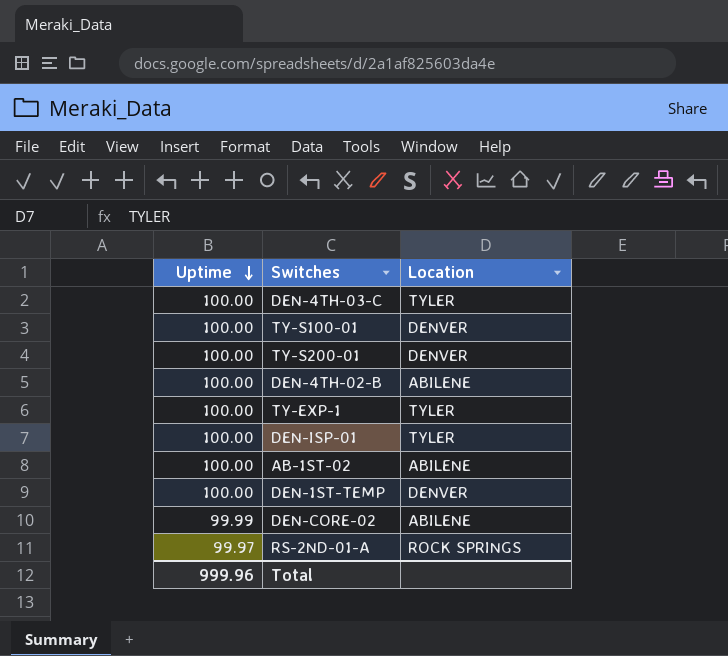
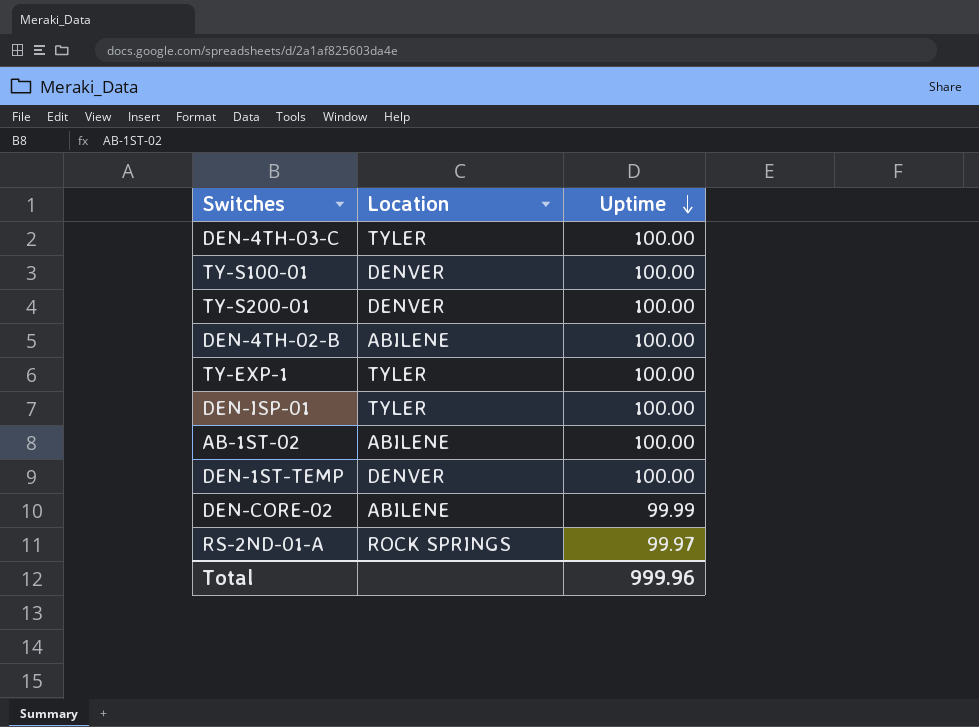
column Uptime | position: 1 -> 3

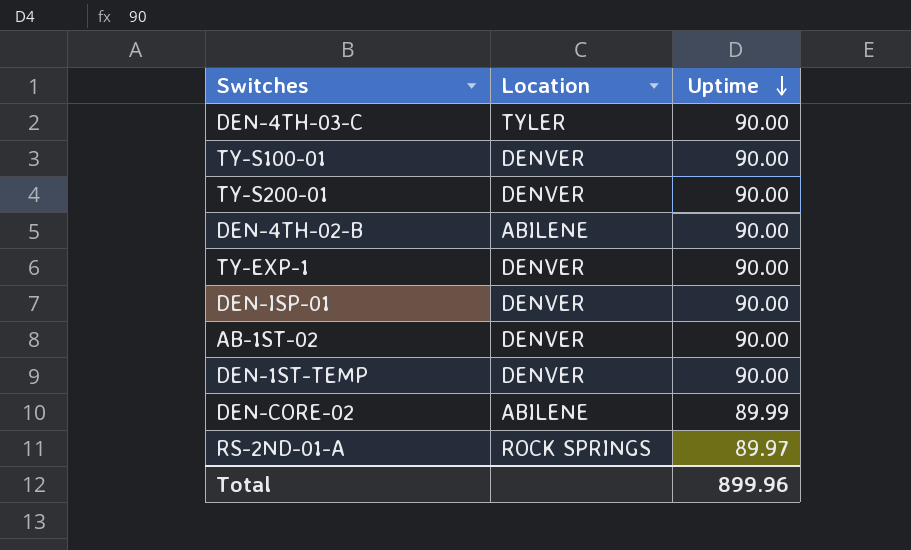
DEN-4TH-03-C | Uptime: 100.00 -> 90.00
TY-S100-01 | Uptime: 100.00 -> 90.00
TY-S200-01 | Uptime: 100.00 -> 90.00
DEN-4TH-02-B | Uptime: 100.00 -> 90.00
TY-EXP-1 | Location: TYLER -> DENVER
TY-EXP-1 | Uptime: 100.00 -> 90.00
DEN-ISP-01 | Location: TYLER -> DENVER
DEN-ISP-01 | Uptime: 100.00 -> 90.00
AB-1ST-02 | Location: ABILENE -> DENVER
AB-1ST-02 | Uptime: 100.00 -> 90.00
DEN-1ST-TEMP | Uptime: 100.00 -> 90.00
DEN-CORE-02 | Uptime: 99.99 -> 89.99
RS-2ND-01-A | Uptime: 99.97 -> 89.97
Total | Uptime: 999.96 -> 899.96

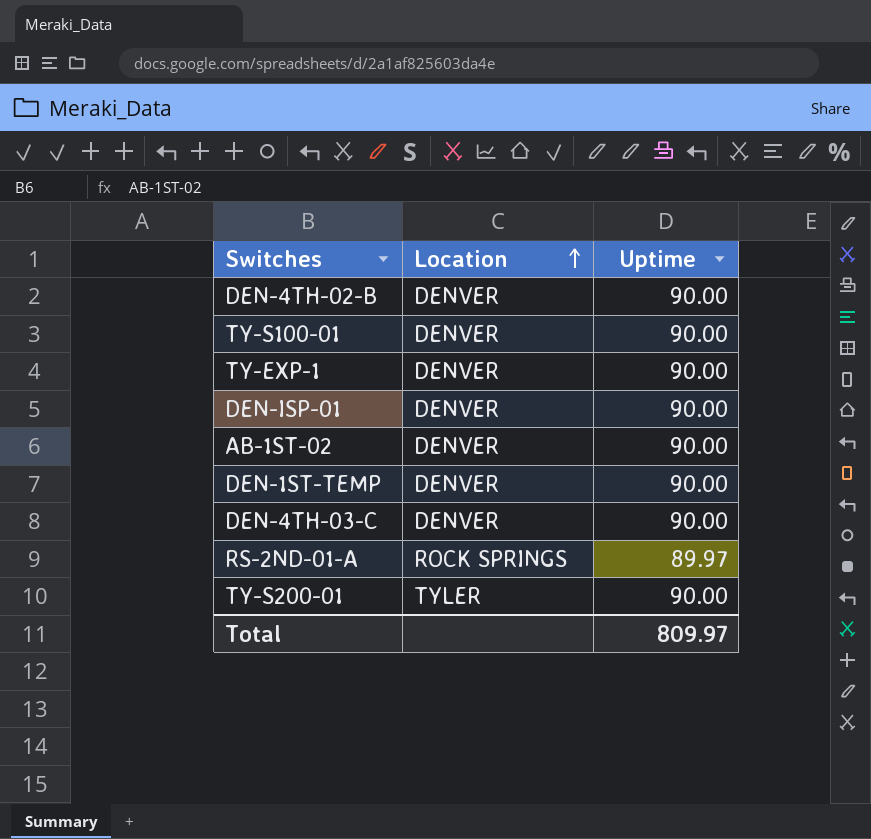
row order: Uptime descending -> Location ascending
row DEN-CORE-02: ABILENE | 89.99 -> none
DEN-4TH-02-B | Location: ABILENE -> DENVER
DEN-4TH-03-C | Location: TYLER -> DENVER
TY-S200-01 | Location: DENVER -> TYLER
Total | Uptime: 899.96 -> 809.97

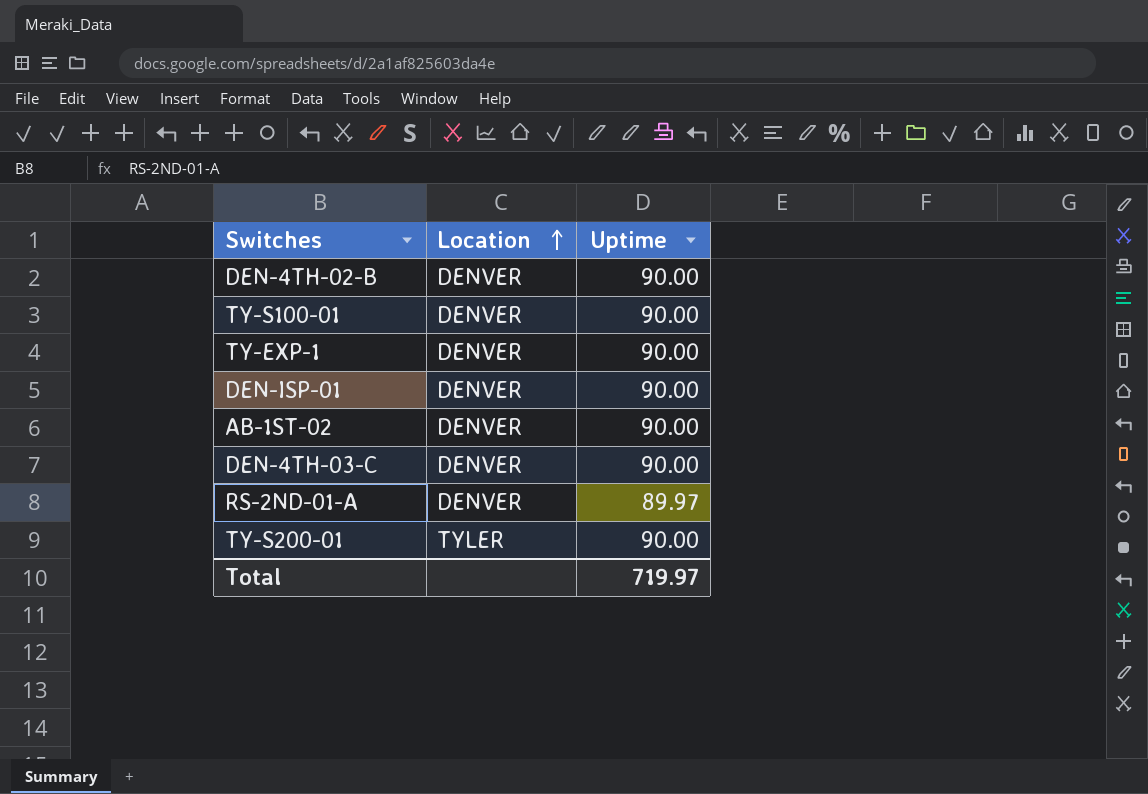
row DEN-1ST-TEMP: DENVER | 90.00 -> none
RS-2ND-01-A | Location: ROCK SPRINGS -> DENVER
Total | Uptime: 809.97 -> 719.97

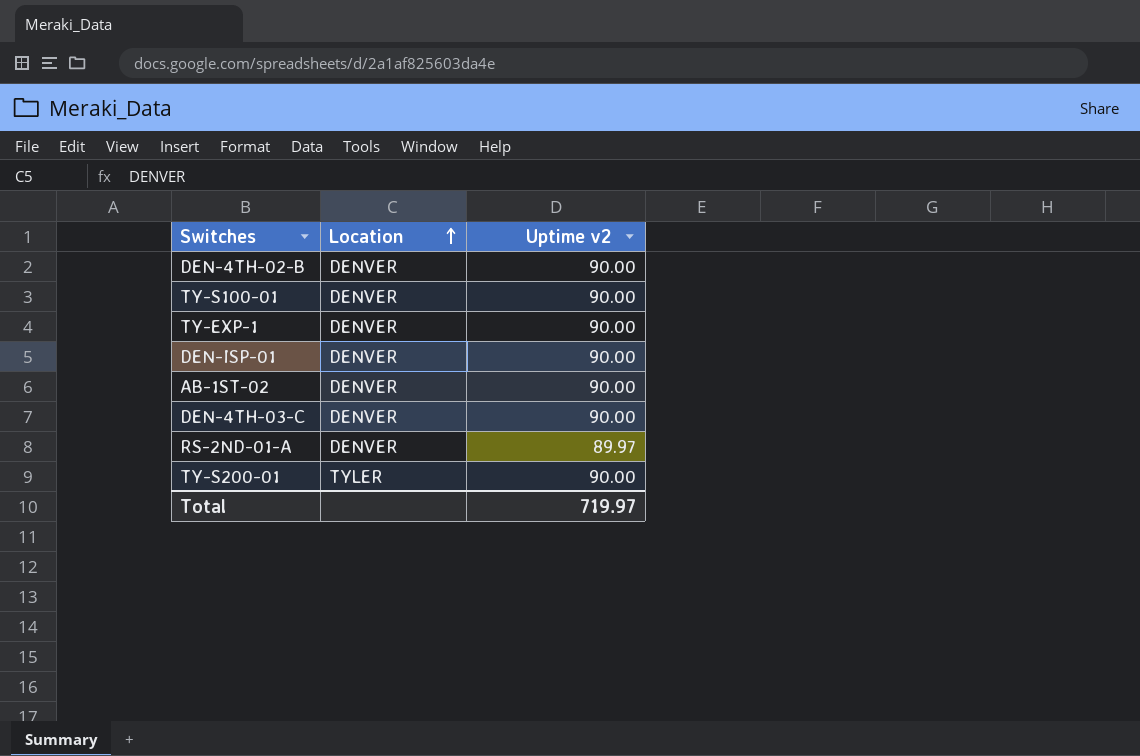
column name: Uptime -> Uptime v2

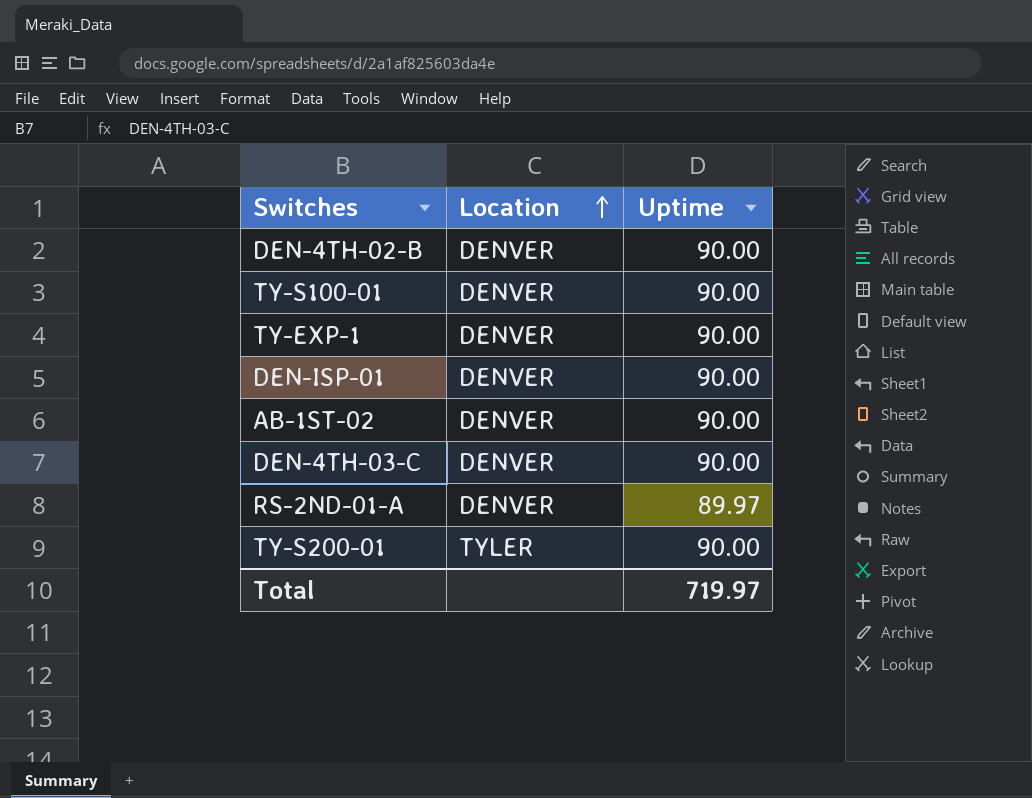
column name: Uptime v2 -> Uptime

